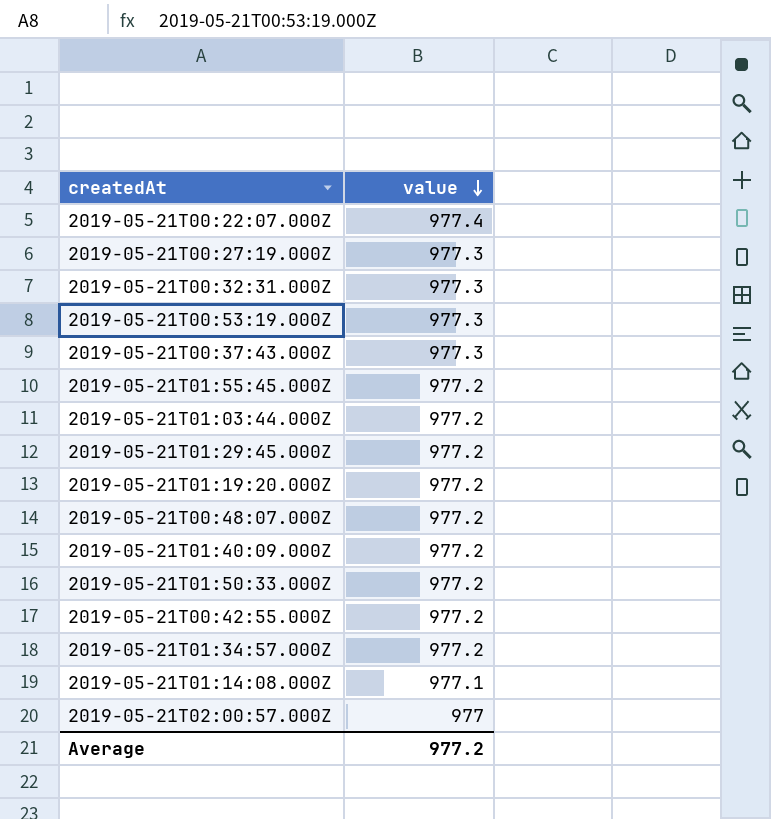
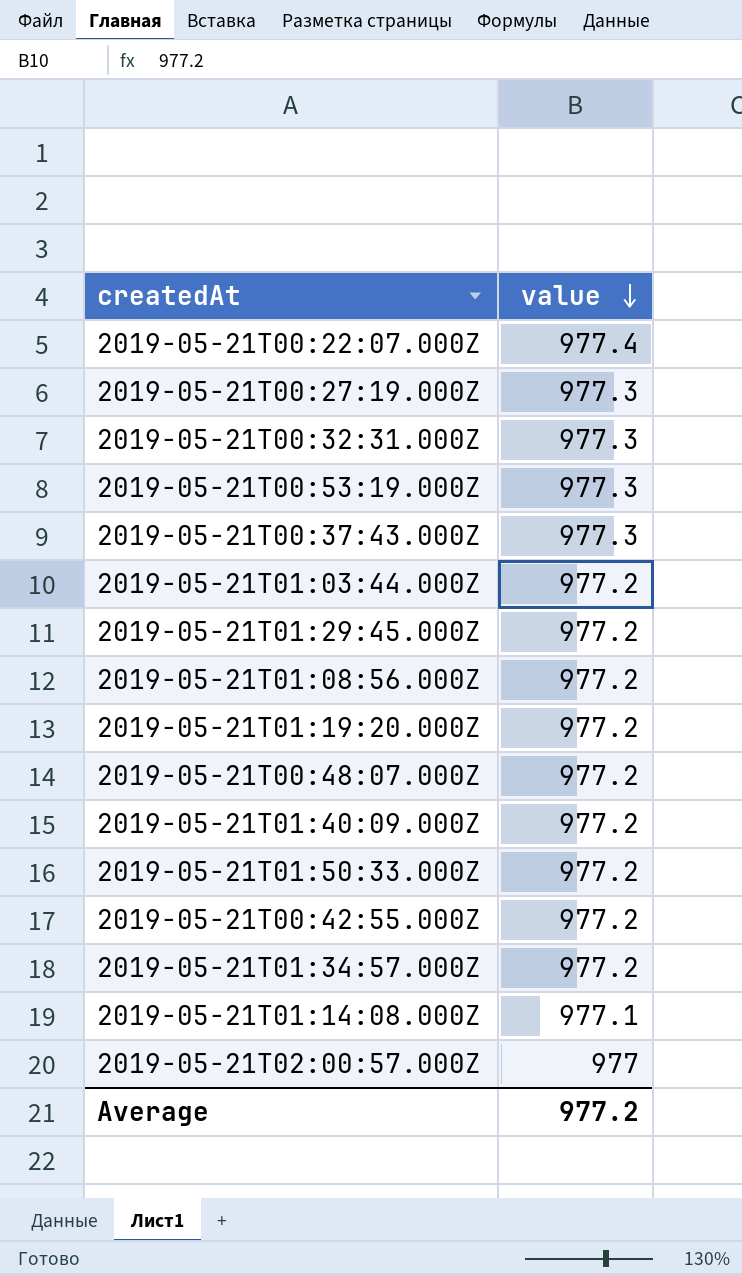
row 2019-05-21T01:55:45.000Z: 977.2 -> none
row 2019-05-21T01:08:56.000Z: none -> 977.2

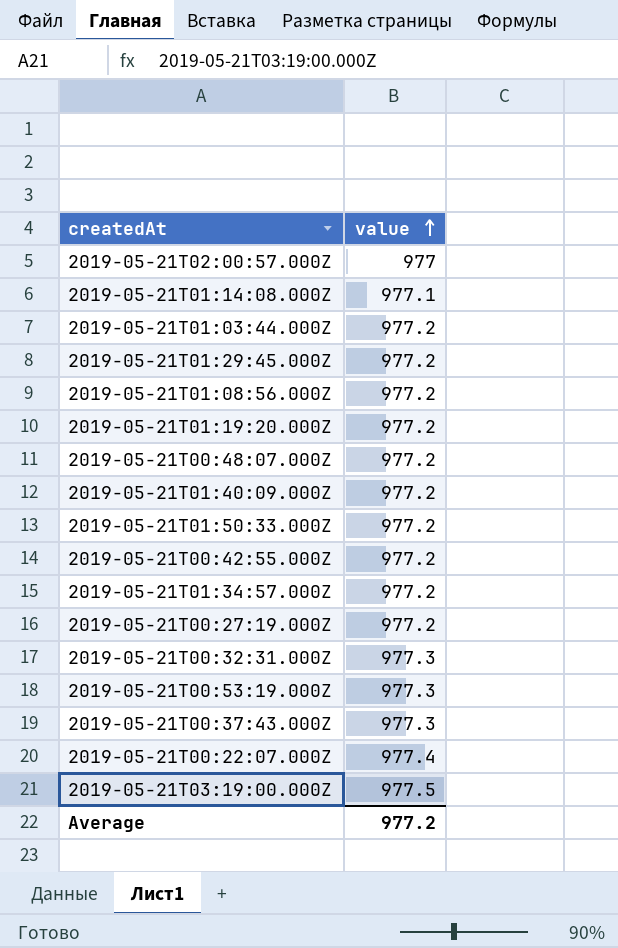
row order: value descending -> value ascending
2019-05-21T00:27:19.000Z | value: 977.3 -> 977.2
row 2019-05-21T03:19:00.000Z: none -> 977.5

